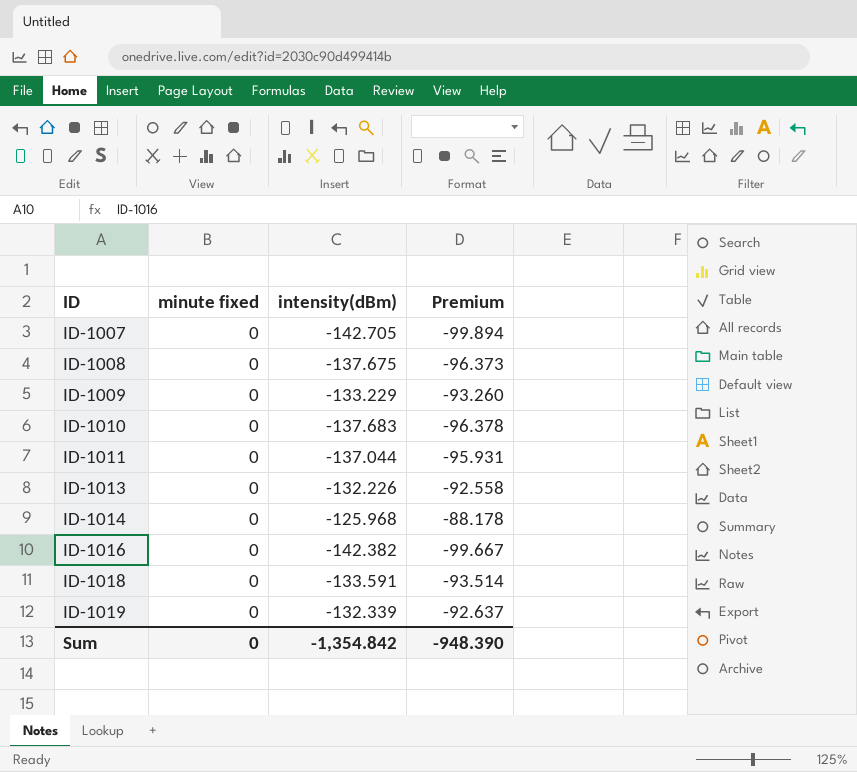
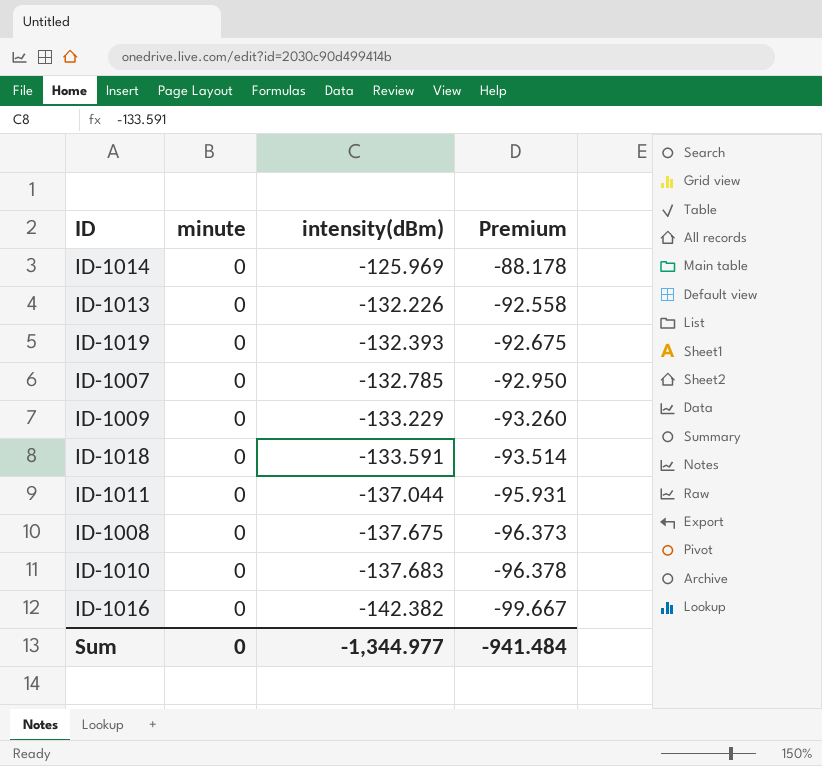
row order: ID ascending -> intensity(dBm) descending
column name: minute fixed -> minute
ID-1014 | intensity(dBm): -125.968 -> -125.969
ID-1019 | intensity(dBm): -132.339 -> -132.393
ID-1019 | Premium: -92.637 -> -92.675
ID-1007 | intensity(dBm): -142.705 -> -132.785
ID-1007 | Premium: -99.894 -> -92.950
Sum | intensity(dBm): -1,354.842 -> -1,344.977
Sum | Premium: -948.390 -> -941.484

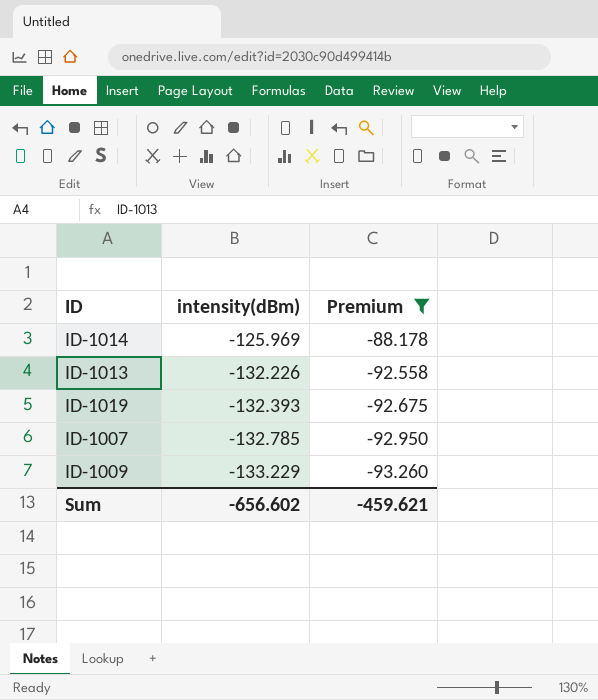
filter: none -> Premium >= -93.260
column minute | position: 2 -> none
Sum | intensity(dBm): -1,344.977 -> -656.602
Sum | Premium: -941.484 -> -459.621

